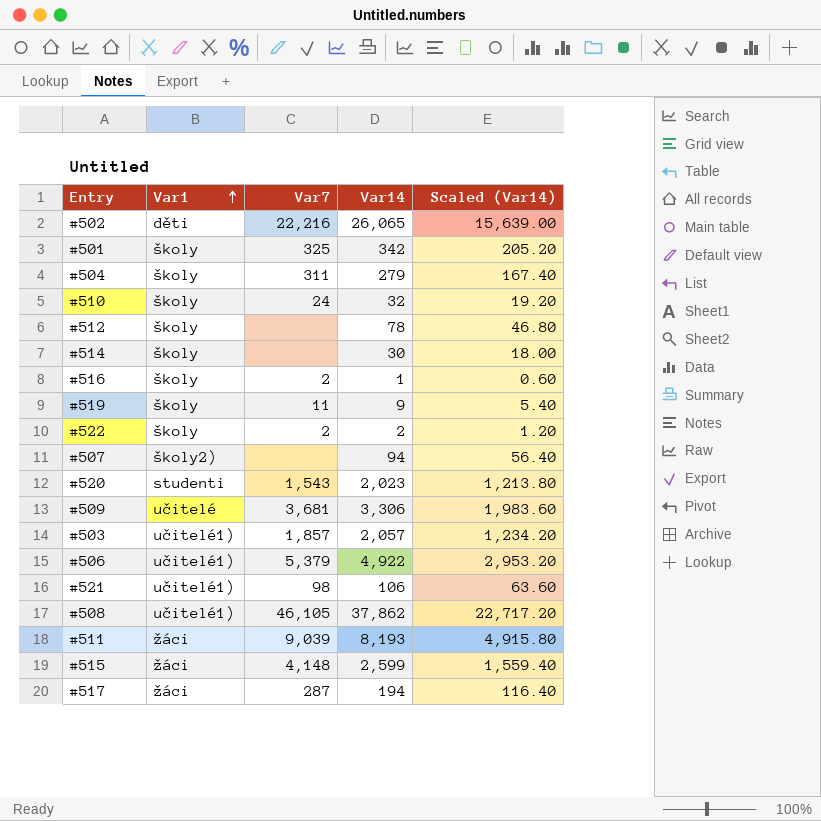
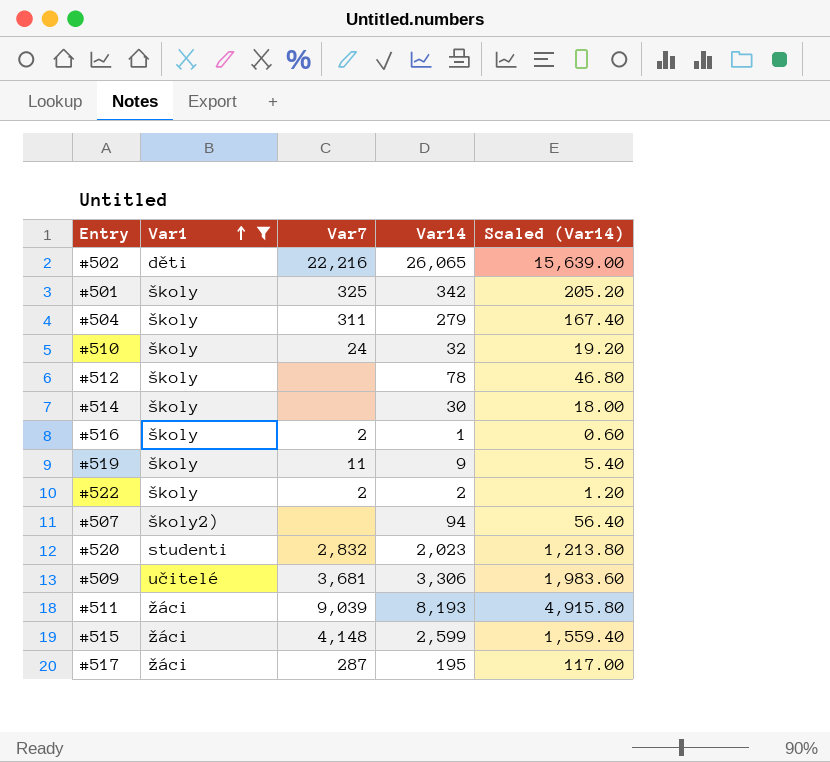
filter: none -> Var1 != učitelé1)
#520 | Var7: 1,543 -> 2,832
#517 | Var14: 194 -> 195
#517 | Scaled (Var14): 116.40 -> 117.00

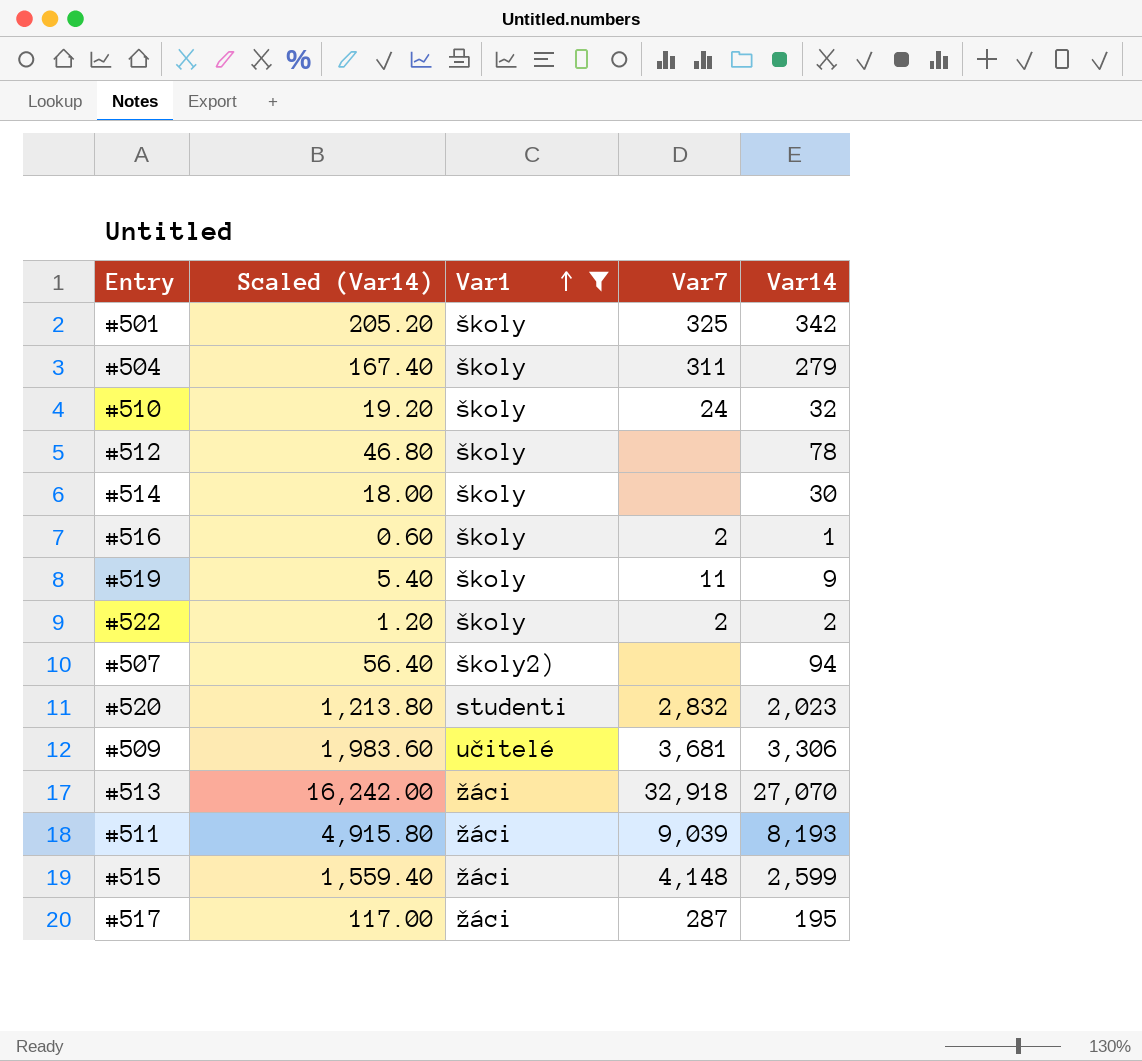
column Scaled (Var14) | position: 5 -> 2
row #502: děti | 22,216 | 26,065 | 15,639.00 -> none
row #513: none -> 16,242.00 | žáci | 32,918 | 27,070

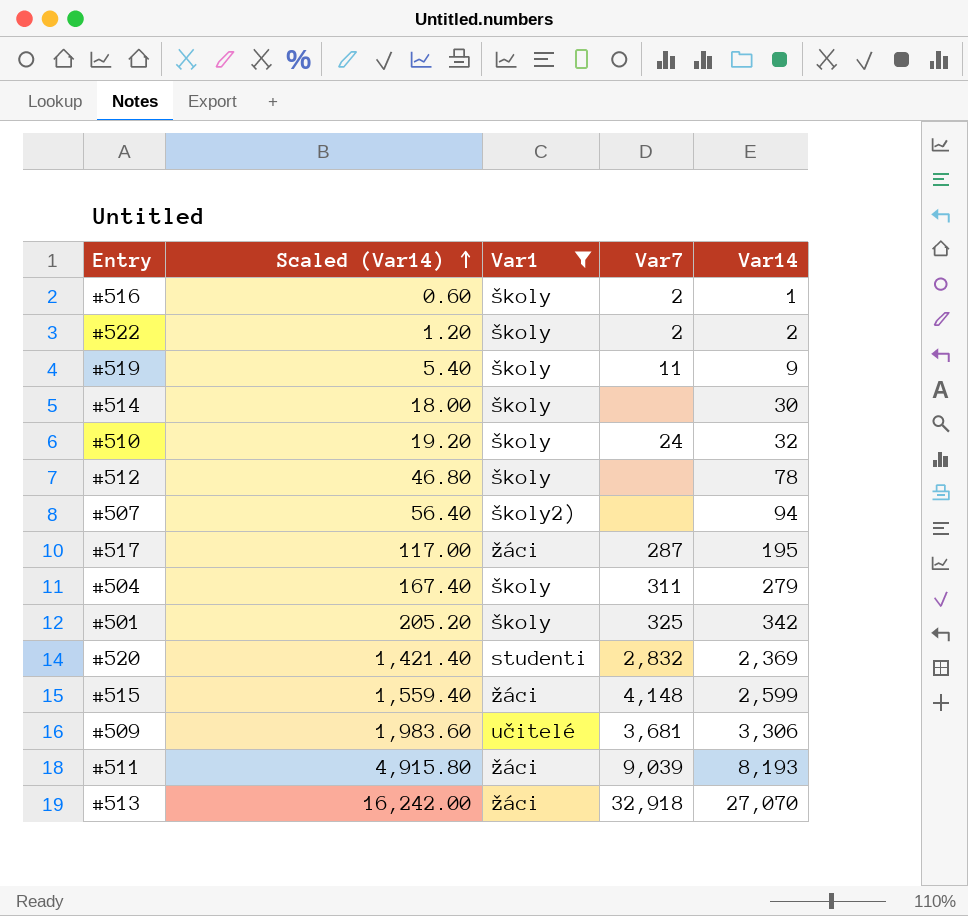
row order: Var1 ascending -> Scaled (Var14) ascending
#520 | Scaled (Var14): 1,213.80 -> 1,421.40
#520 | Var14: 2,023 -> 2,369

